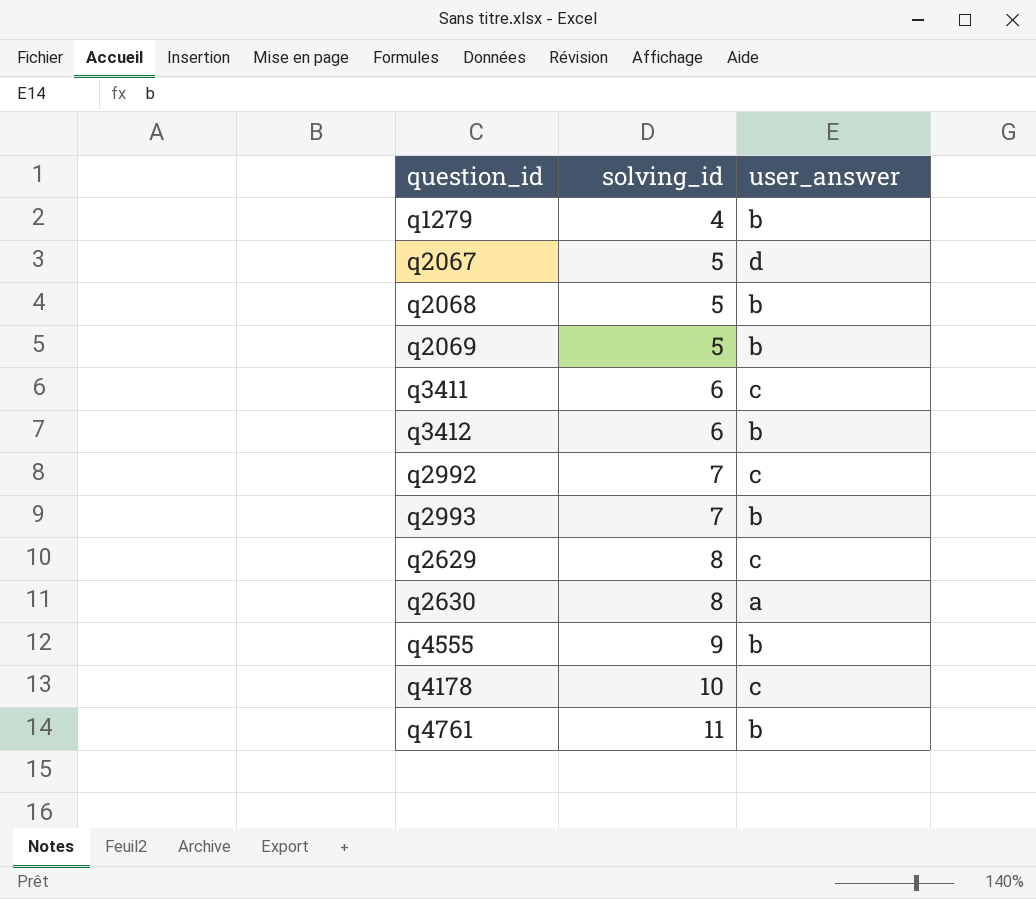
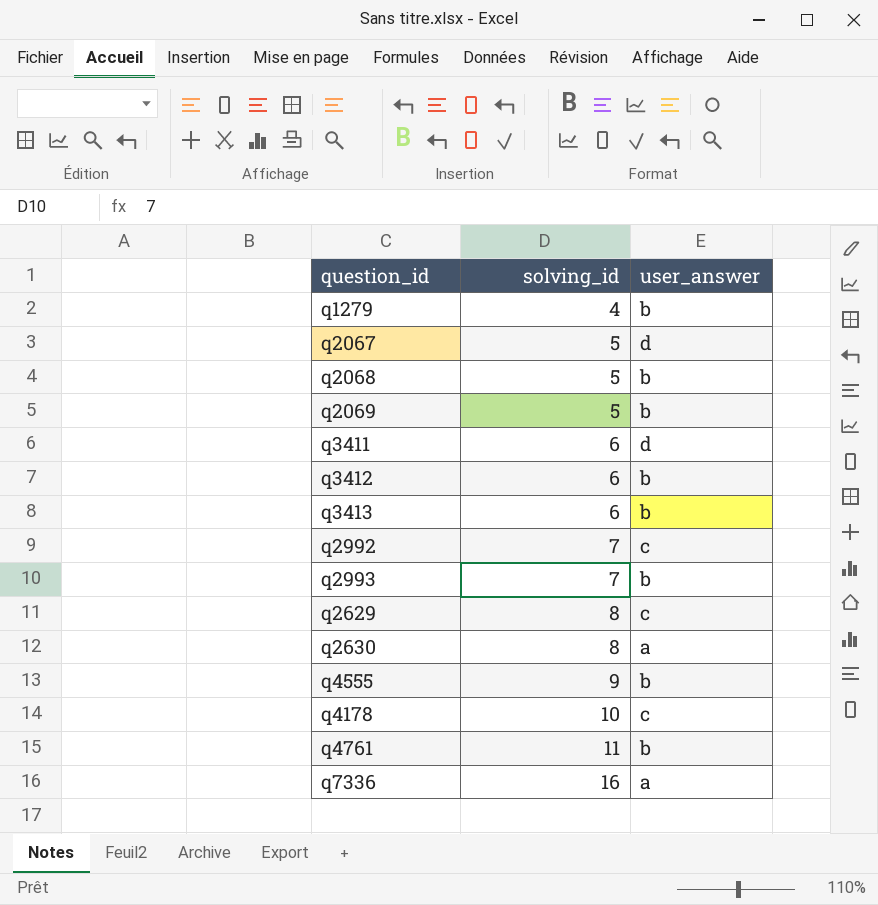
q3411 | user_answer: c -> d
row q3413: none -> 6 | b
row q7336: none -> 16 | a

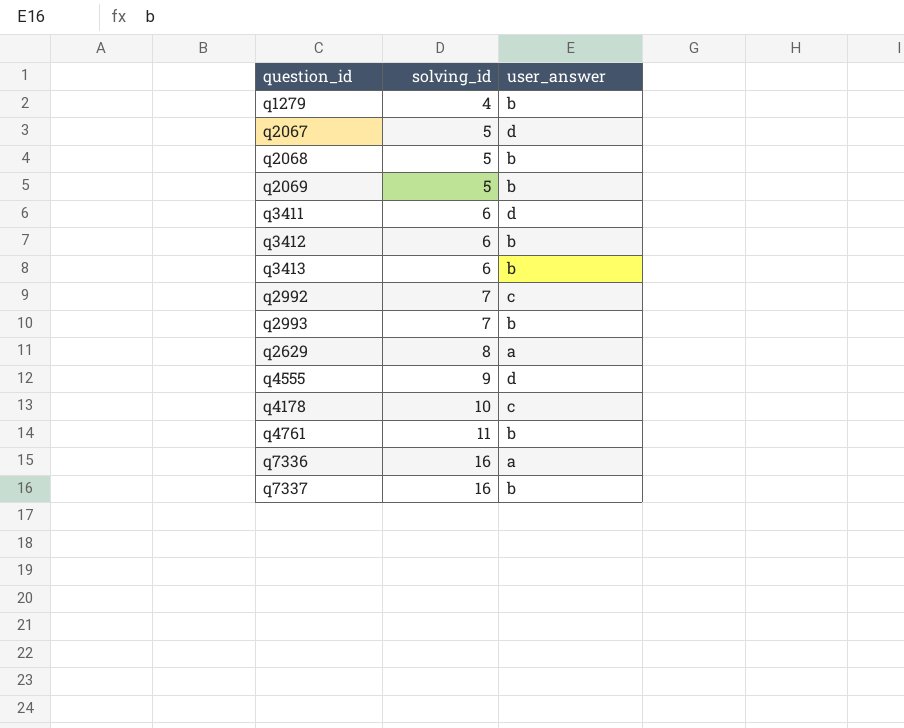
row q2630: 8 | a -> none
q2629 | user_answer: c -> a
q4555 | user_answer: b -> d
row q7337: none -> 16 | b

